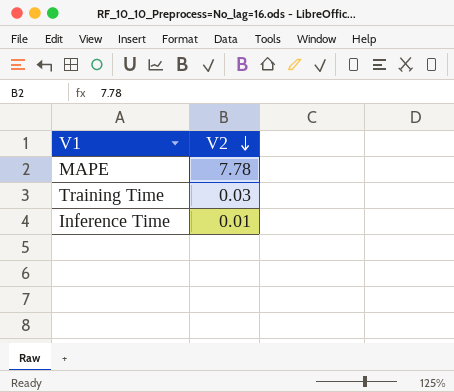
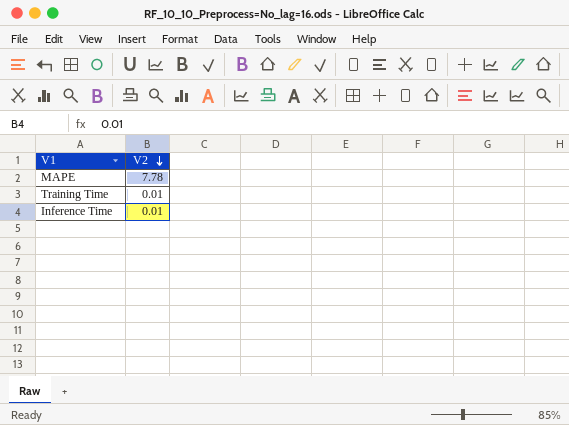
Training Time | V2: 0.03 -> 0.01

